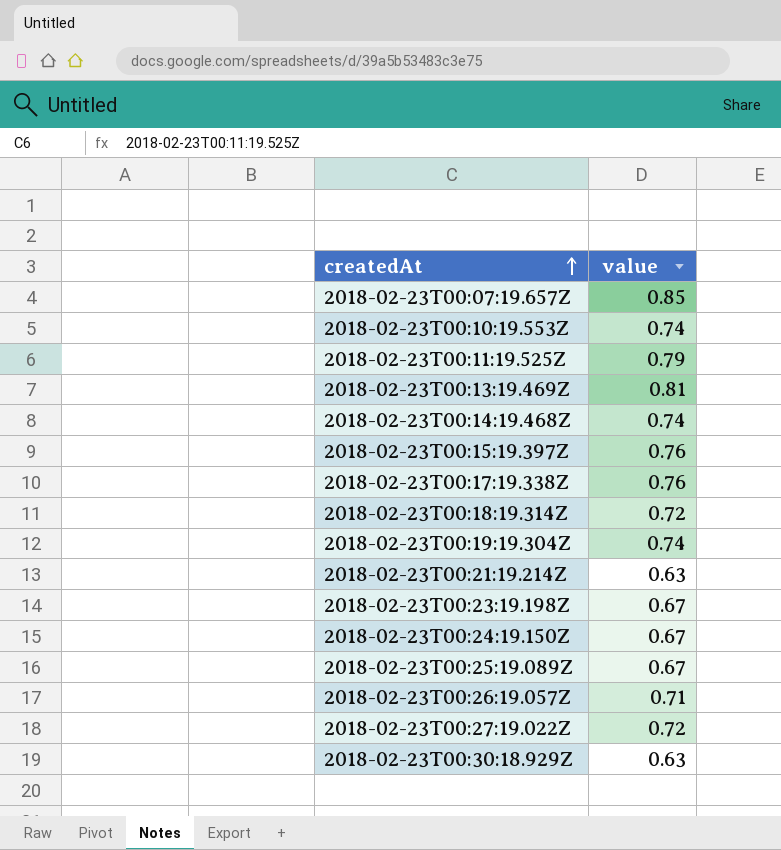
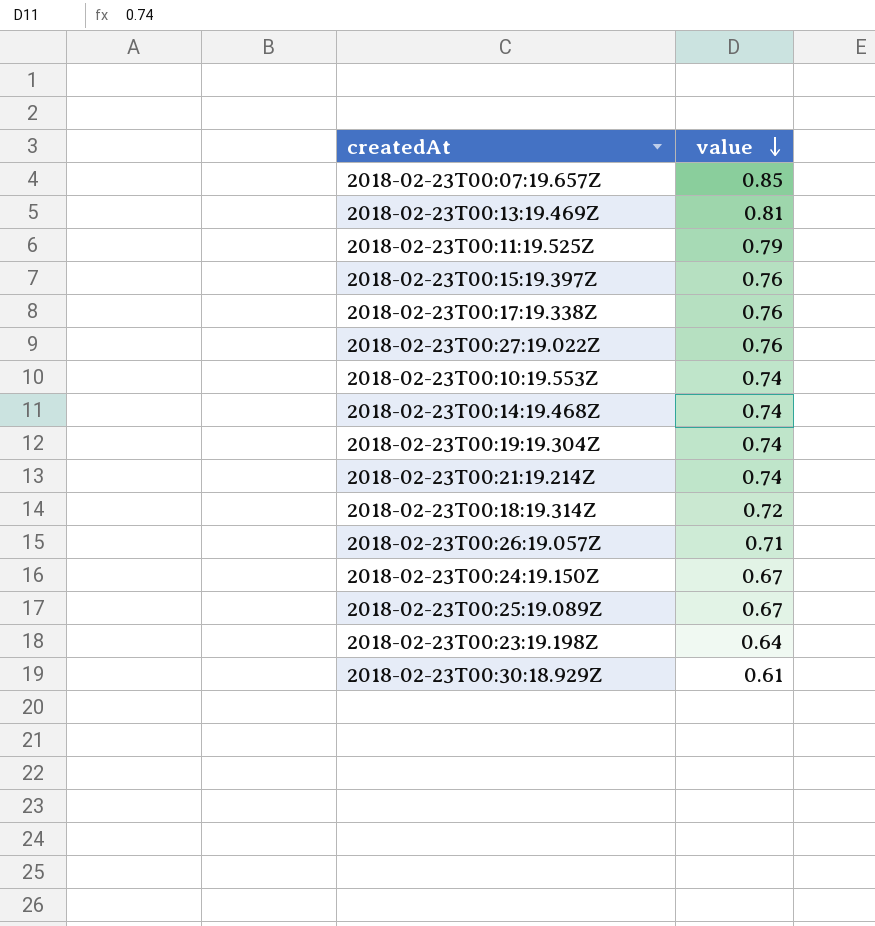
row order: createdAt ascending -> value descending
2018-02-23T00:27:19.022Z | value: 0.72 -> 0.76
2018-02-23T00:21:19.214Z | value: 0.63 -> 0.74
2018-02-23T00:23:19.198Z | value: 0.67 -> 0.64
2018-02-23T00:30:18.929Z | value: 0.63 -> 0.61

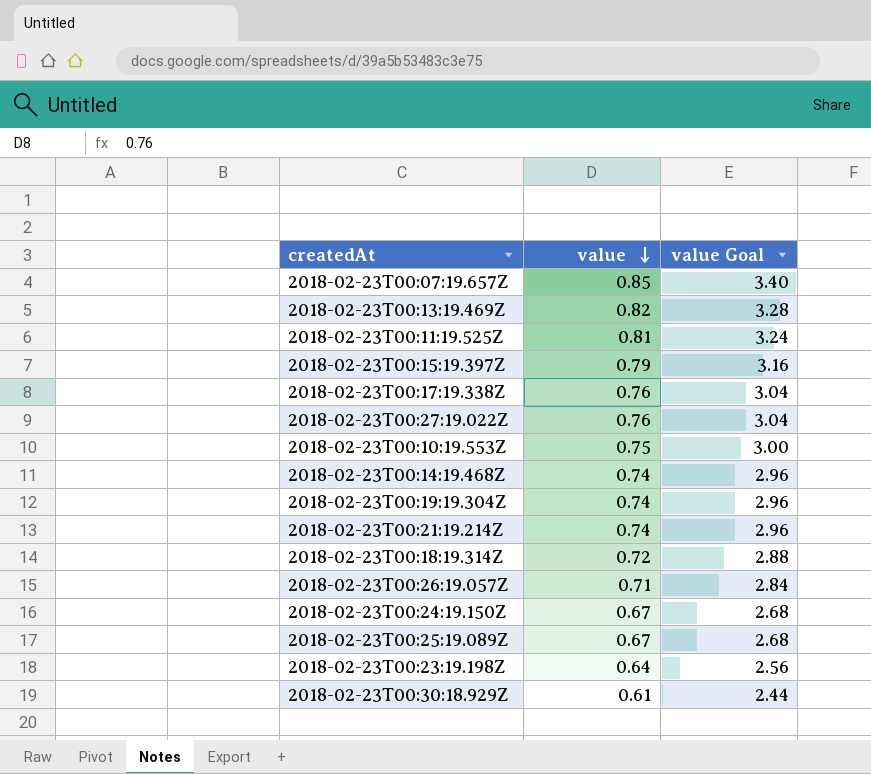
column value Goal | formula: none -> [value] * 4
2018-02-23T00:13:19.469Z | value: 0.81 -> 0.82
2018-02-23T00:11:19.525Z | value: 0.79 -> 0.81
2018-02-23T00:15:19.397Z | value: 0.76 -> 0.79
2018-02-23T00:10:19.553Z | value: 0.74 -> 0.75

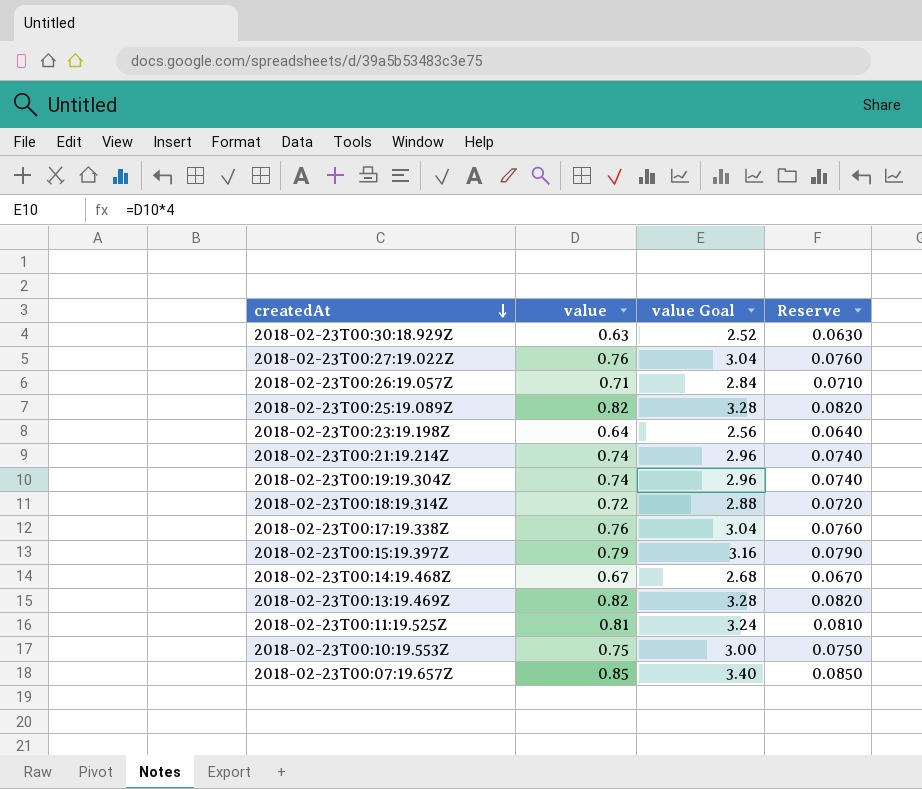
row order: value descending -> createdAt descending
column Reserve | formula: none -> [value] * 0.1
row 2018-02-23T00:24:19.150Z: 0.67 | 2.68 -> none
2018-02-23T00:30:18.929Z | value: 0.61 -> 0.63
2018-02-23T00:30:18.929Z | value Goal: 2.44 -> 2.52
2018-02-23T00:25:19.089Z | value: 0.67 -> 0.82
2018-02-23T00:25:19.089Z | value Goal: 2.68 -> 3.28
2018-02-23T00:14:19.468Z | value: 0.74 -> 0.67
2018-02-23T00:14:19.468Z | value Goal: 2.96 -> 2.68

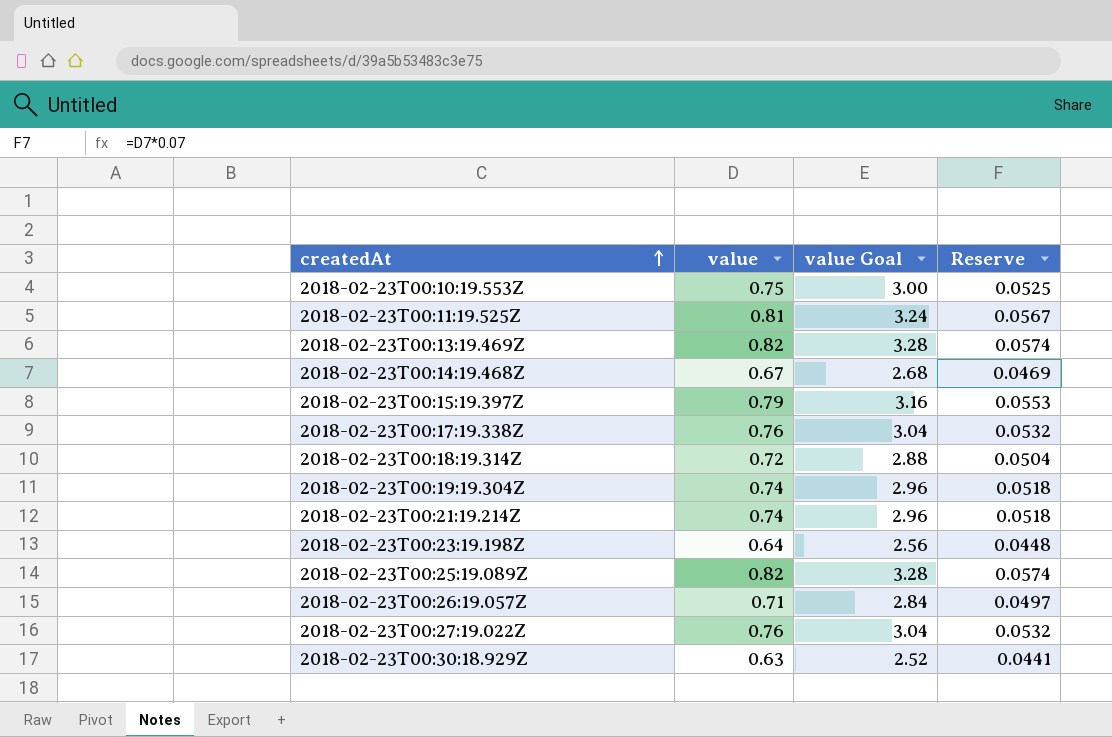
row order: createdAt descending -> createdAt ascending
column Reserve | formula: [value] * 0.1 -> [value] * 0.07
row 2018-02-23T00:07:19.657Z: 0.85 | 3.40 | 0.0850 -> none

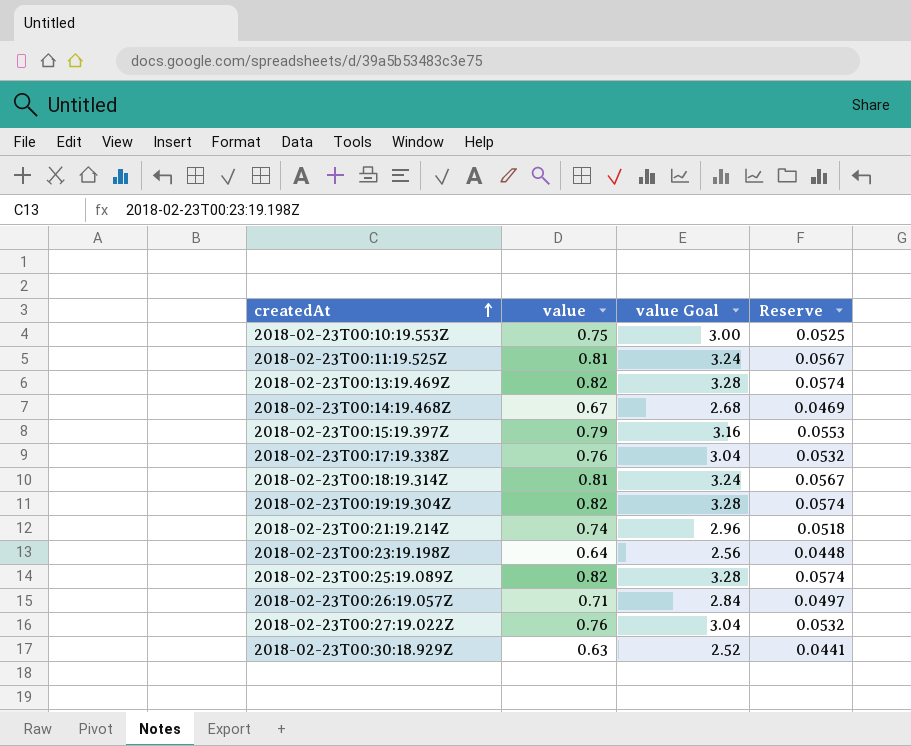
2018-02-23T00:18:19.314Z | value: 0.72 -> 0.81
2018-02-23T00:18:19.314Z | value Goal: 2.88 -> 3.24
2018-02-23T00:18:19.314Z | Reserve: 0.0504 -> 0.0567
2018-02-23T00:19:19.304Z | value: 0.74 -> 0.82
2018-02-23T00:19:19.304Z | value Goal: 2.96 -> 3.28
2018-02-23T00:19:19.304Z | Reserve: 0.0518 -> 0.0574

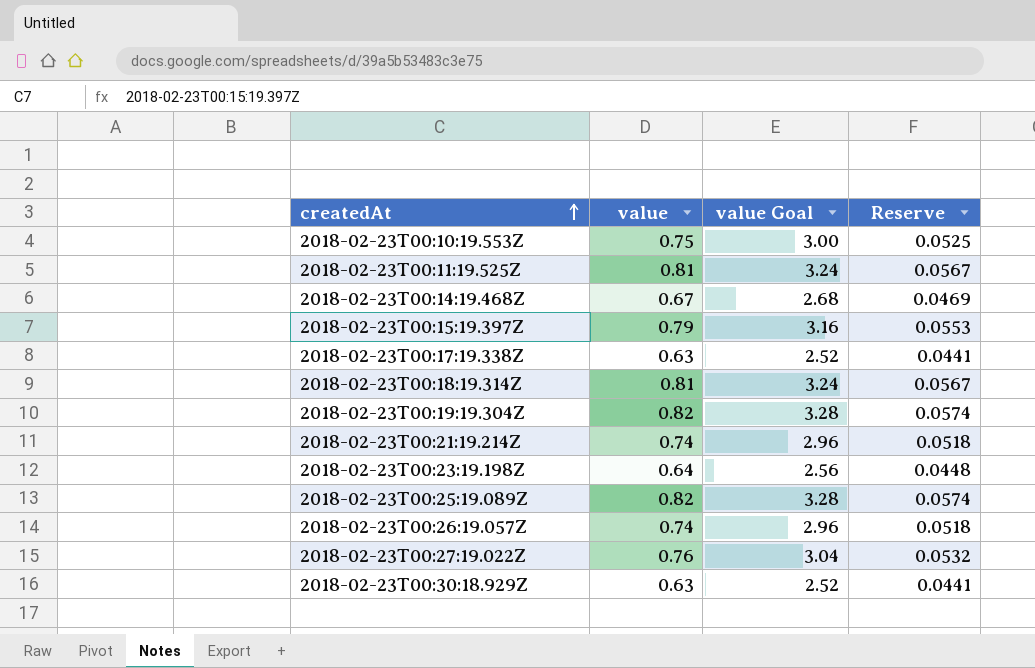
row 2018-02-23T00:13:19.469Z: 0.82 | 3.28 | 0.0574 -> none
2018-02-23T00:17:19.338Z | value: 0.76 -> 0.63
2018-02-23T00:17:19.338Z | value Goal: 3.04 -> 2.52
2018-02-23T00:17:19.338Z | Reserve: 0.0532 -> 0.0441
2018-02-23T00:26:19.057Z | value: 0.71 -> 0.74
2018-02-23T00:26:19.057Z | value Goal: 2.84 -> 2.96
2018-02-23T00:26:19.057Z | Reserve: 0.0497 -> 0.0518

